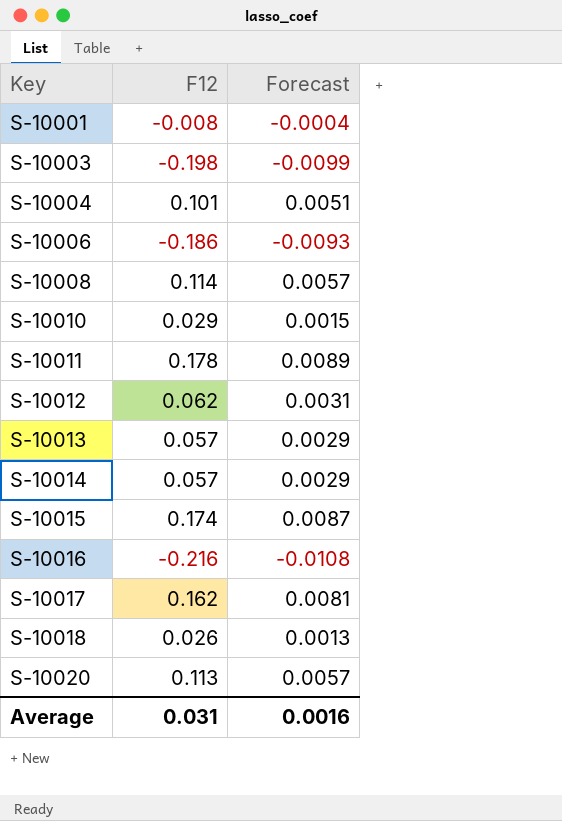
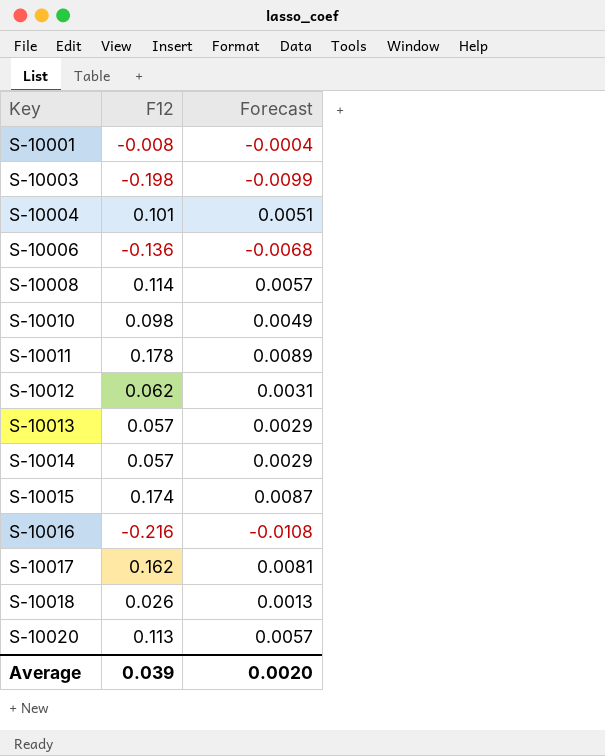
S-10006 | F12: -0.186 -> -0.136
S-10006 | Forecast: -0.0093 -> -0.0068
S-10010 | F12: 0.029 -> 0.098
S-10010 | Forecast: 0.0015 -> 0.0049
Average | F12: 0.031 -> 0.039
Average | Forecast: 0.0016 -> 0.0020

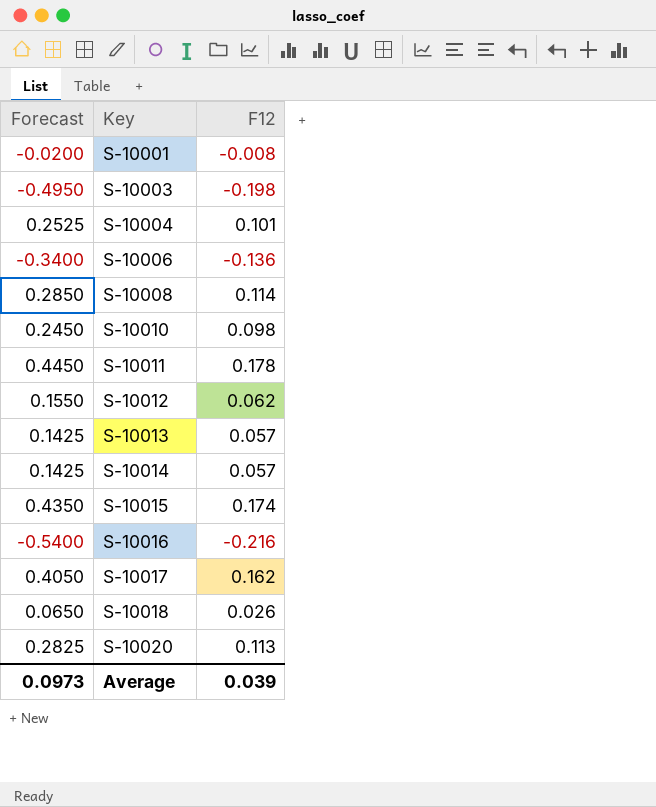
column Forecast | formula: [F12] * 0.05 -> [F12] * 2.5
column Forecast | position: 3 -> 1
Average | Forecast: 0.0020 -> 0.0973

